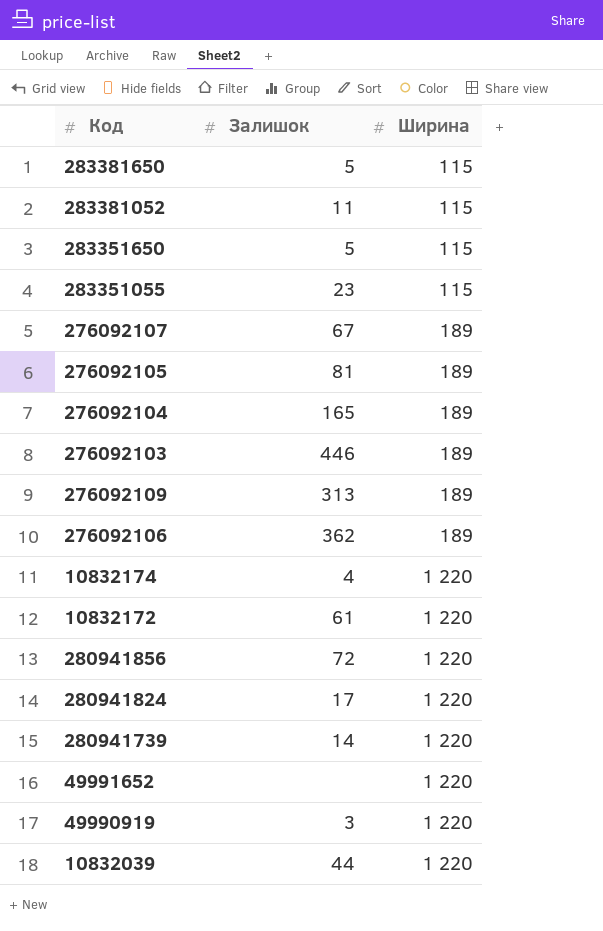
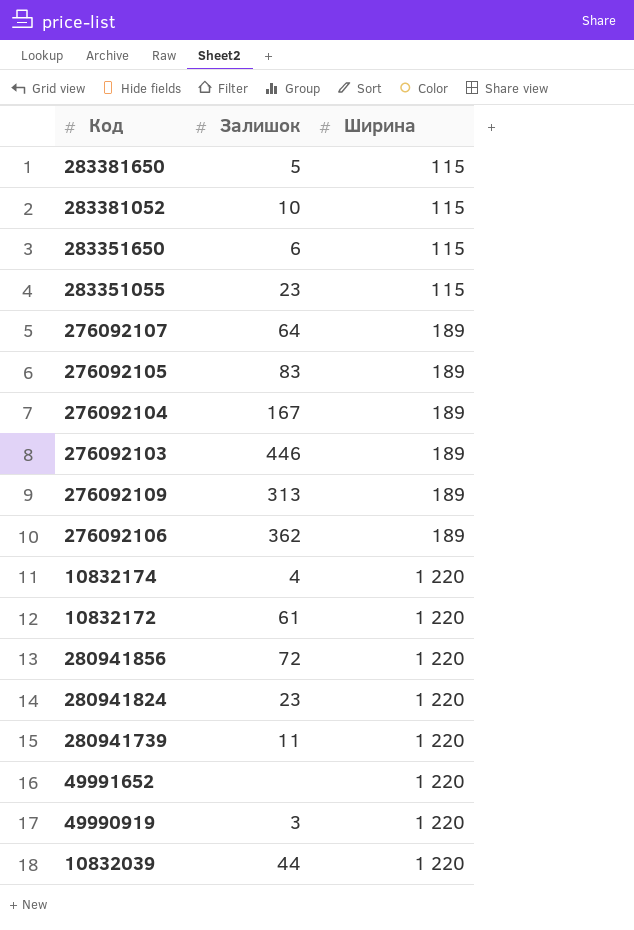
283381052 | Залишок: 11 -> 10
283351650 | Залишок: 5 -> 6
276092107 | Залишок: 67 -> 64
276092105 | Залишок: 81 -> 83
276092104 | Залишок: 165 -> 167
280941824 | Залишок: 17 -> 23
280941739 | Залишок: 14 -> 11

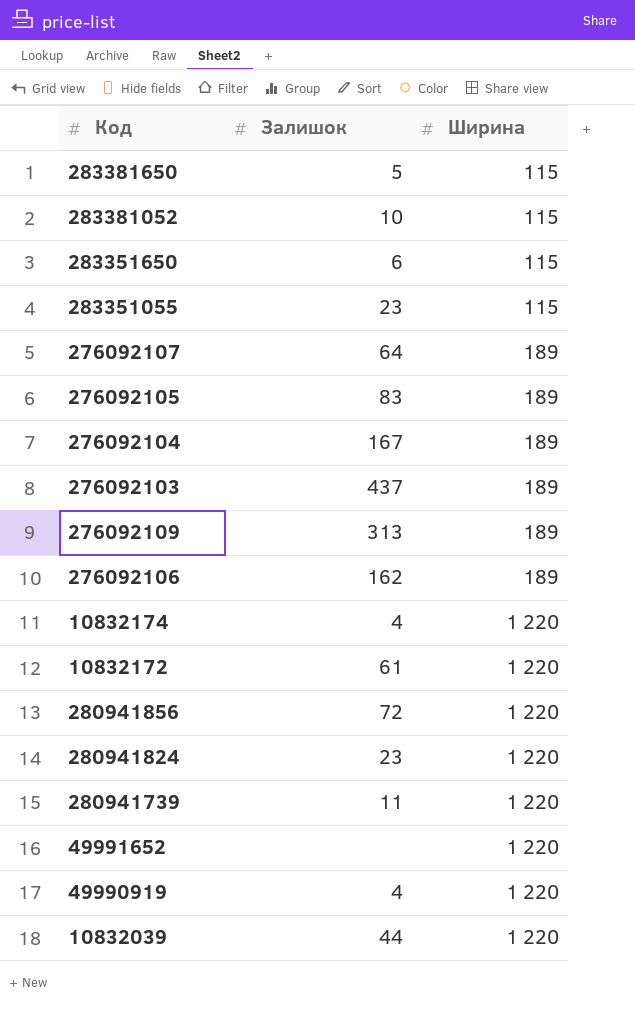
276092103 | Залишок: 446 -> 437
276092106 | Залишок: 362 -> 162
49990919 | Залишок: 3 -> 4

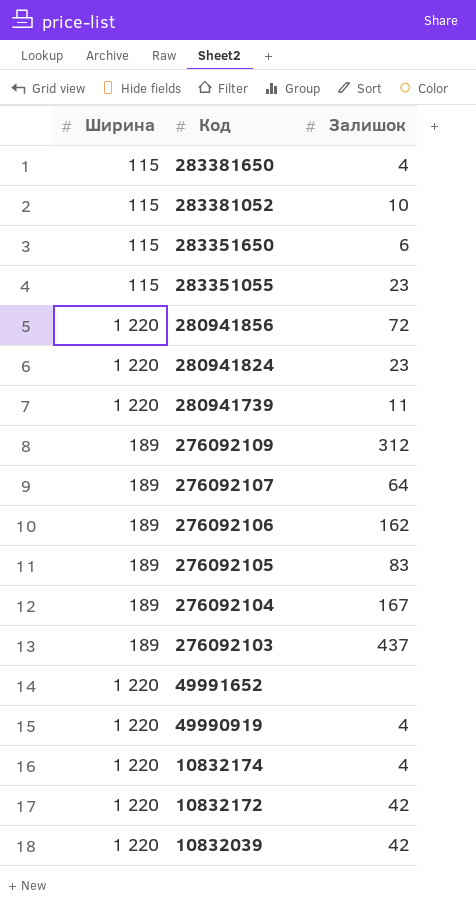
row order: Ширина ascending -> Код descending
column Ширина | position: 3 -> 1
283381650 | Залишок: 5 -> 4
276092109 | Залишок: 313 -> 312
10832172 | Залишок: 61 -> 42
10832039 | Залишок: 44 -> 42

